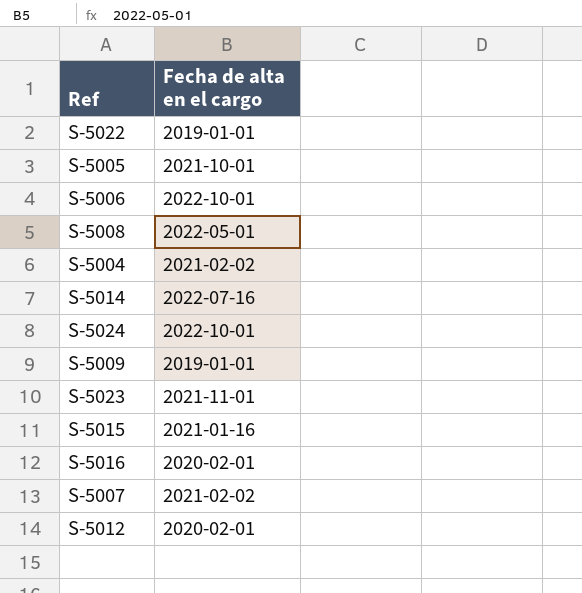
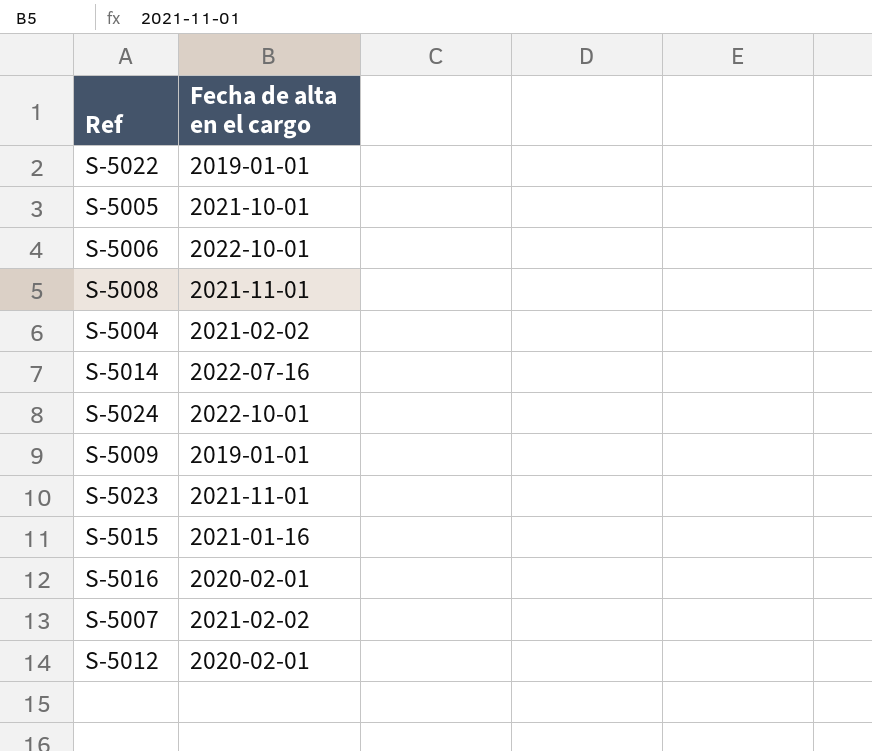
S-5008 | Fecha de alta en el cargo: 2022-05-01 -> 2021-11-01

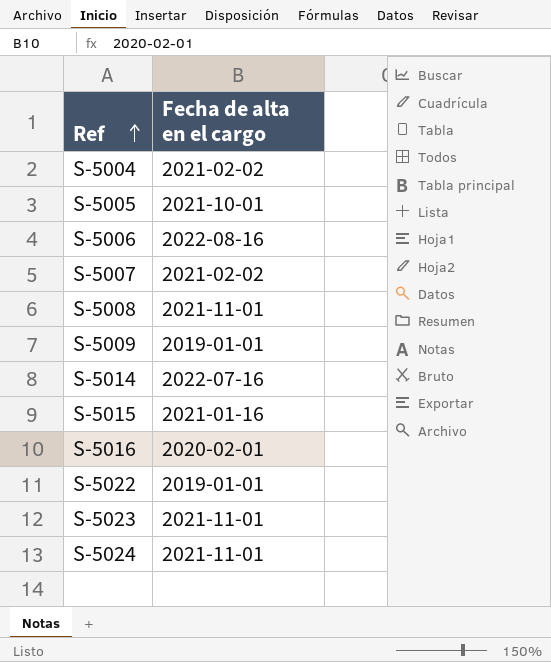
row order: none -> Ref ascending
row S-5012: 2020-02-01 -> none
S-5006 | Fecha de alta en el cargo: 2022-10-01 -> 2022-08-16
S-5024 | Fecha de alta en el cargo: 2022-10-01 -> 2021-11-01

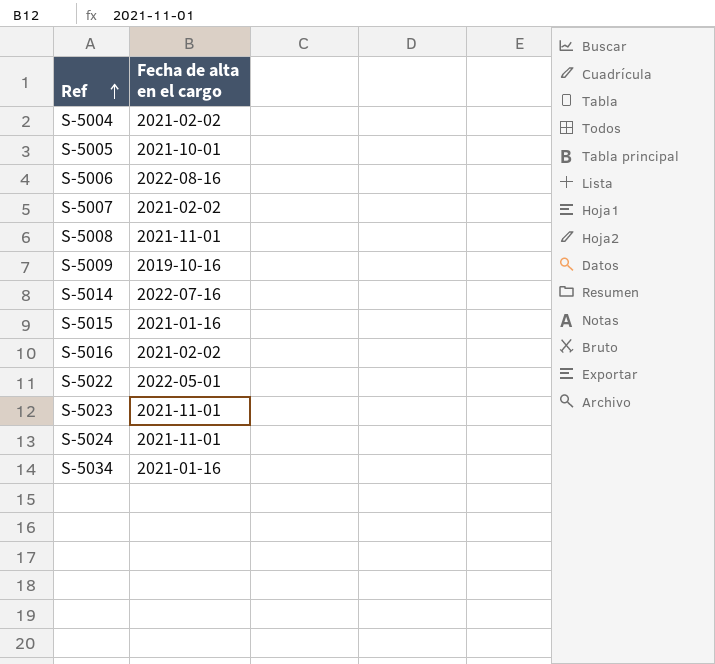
S-5009 | Fecha de alta en el cargo: 2019-01-01 -> 2019-10-16
S-5016 | Fecha de alta en el cargo: 2020-02-01 -> 2021-02-02
S-5022 | Fecha de alta en el cargo: 2019-01-01 -> 2022-05-01
row S-5034: none -> 2021-01-16

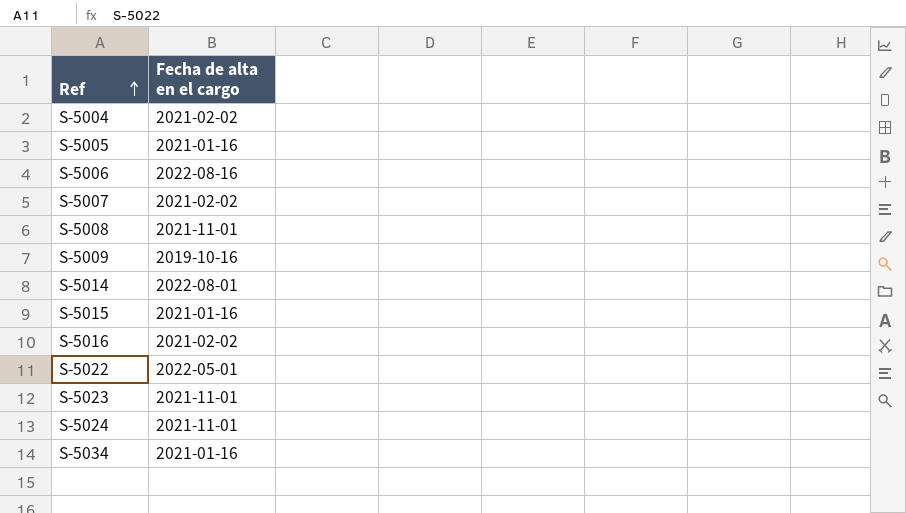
S-5005 | Fecha de alta en el cargo: 2021-10-01 -> 2021-01-16
S-5014 | Fecha de alta en el cargo: 2022-07-16 -> 2022-08-01

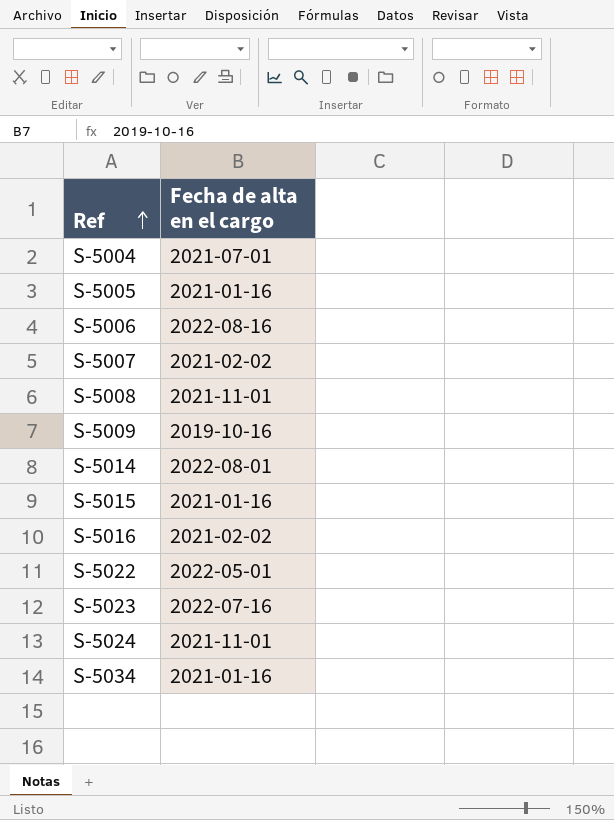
S-5004 | Fecha de alta en el cargo: 2021-02-02 -> 2021-07-01
S-5023 | Fecha de alta en el cargo: 2021-11-01 -> 2022-07-16

